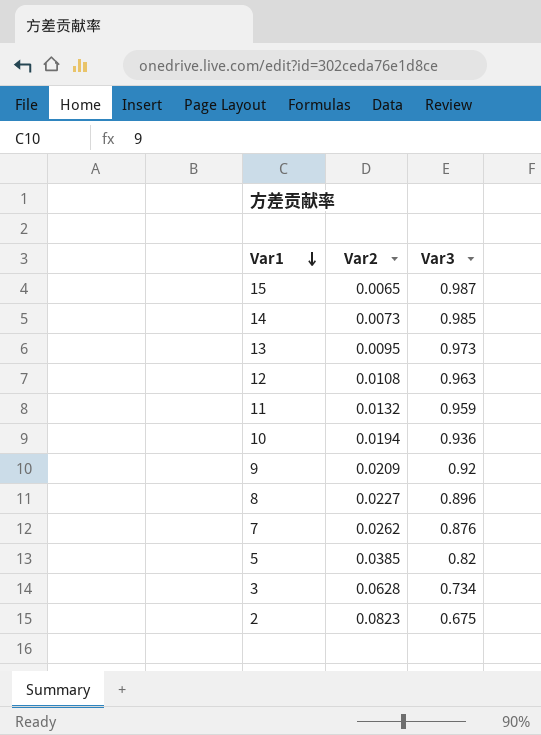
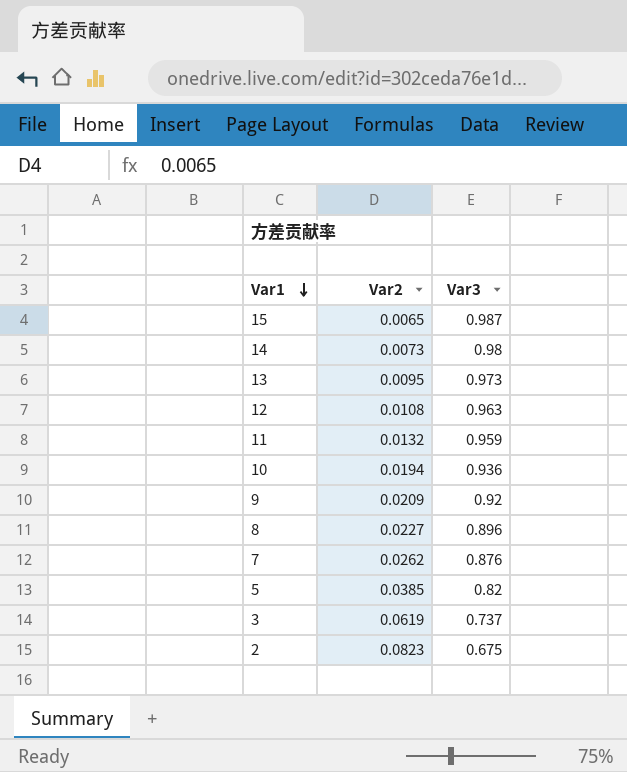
14 | Var3: 0.985 -> 0.98
3 | Var2: 0.0628 -> 0.0619
3 | Var3: 0.734 -> 0.737

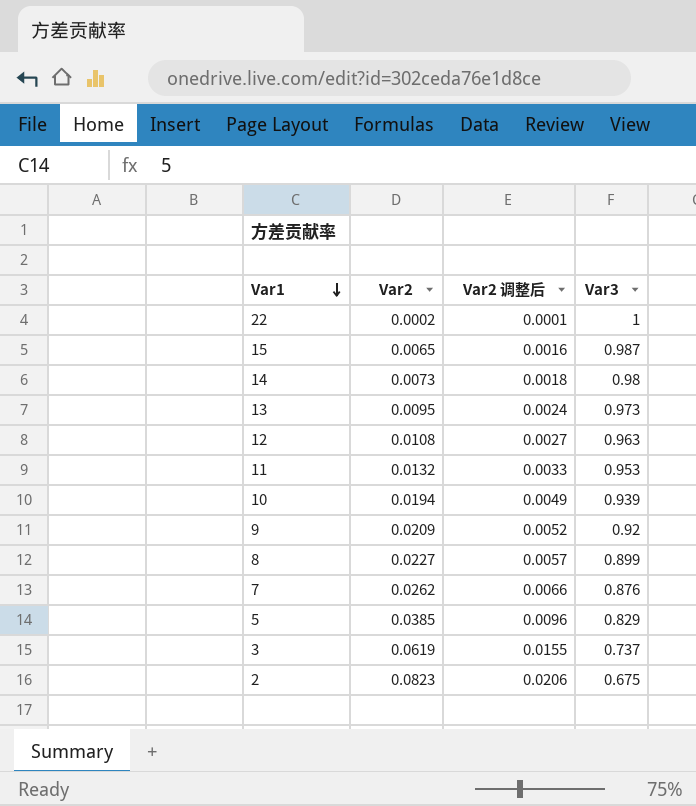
column Var2 调整后 | formula: none -> [Var2] * 0.25
row 22: none -> 0.0002 | 0.0001 | 1
11 | Var3: 0.959 -> 0.953
10 | Var3: 0.936 -> 0.939
8 | Var3: 0.896 -> 0.899
5 | Var3: 0.82 -> 0.829

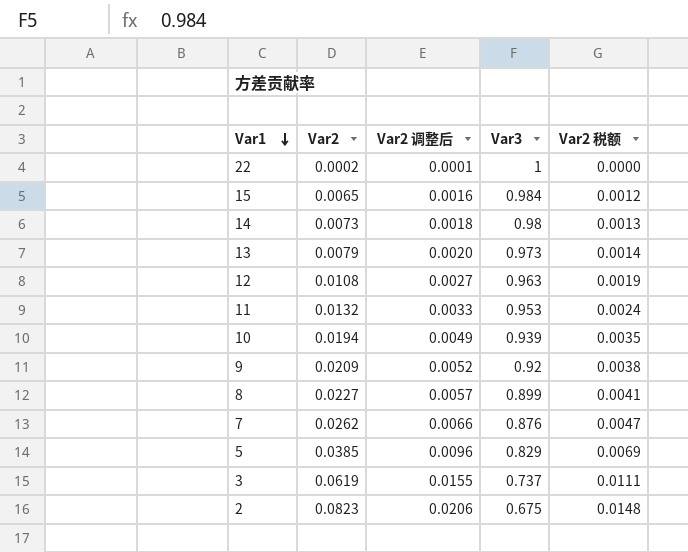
column Var2 税额 | formula: none -> [Var2] * 0.18
15 | Var3: 0.987 -> 0.984
13 | Var2: 0.0095 -> 0.0079
13 | Var2 调整后: 0.0024 -> 0.0020

